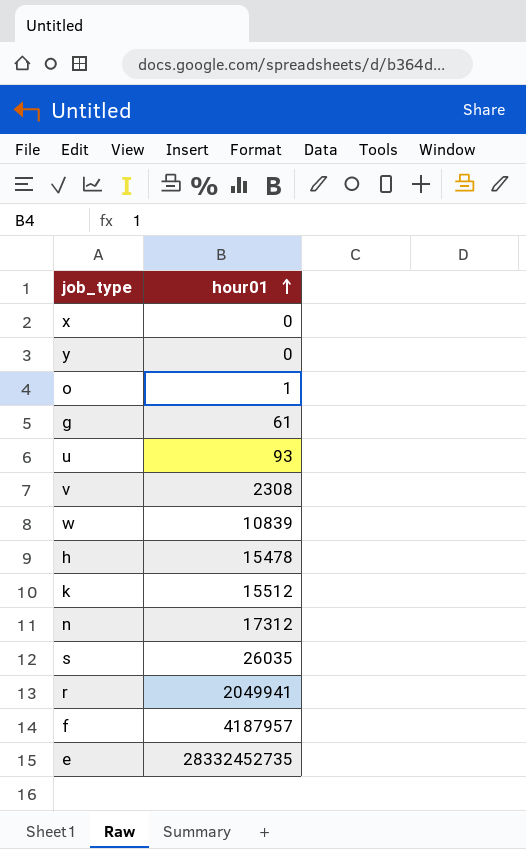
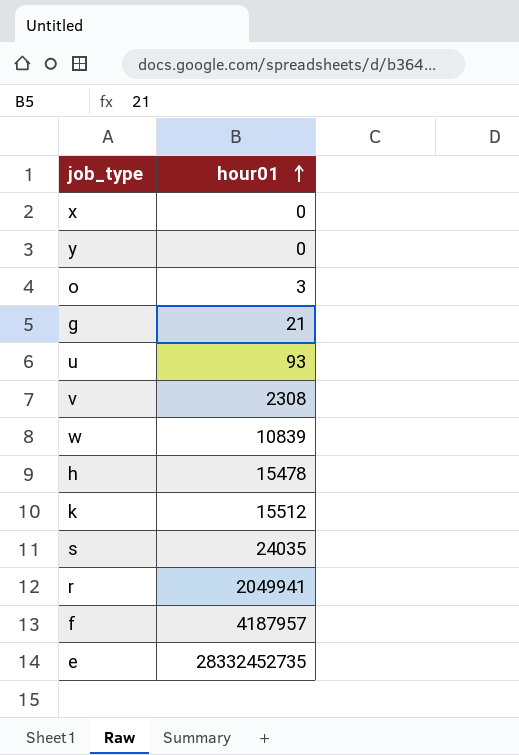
row n: 17312 -> none
o | hour01: 1 -> 3
g | hour01: 61 -> 21
s | hour01: 26035 -> 24035

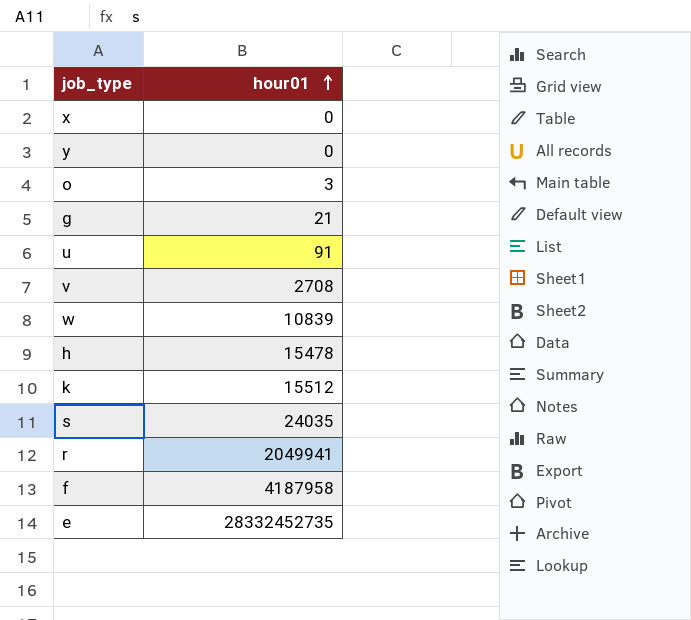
u | hour01: 93 -> 91
v | hour01: 2308 -> 2708
f | hour01: 4187957 -> 4187958

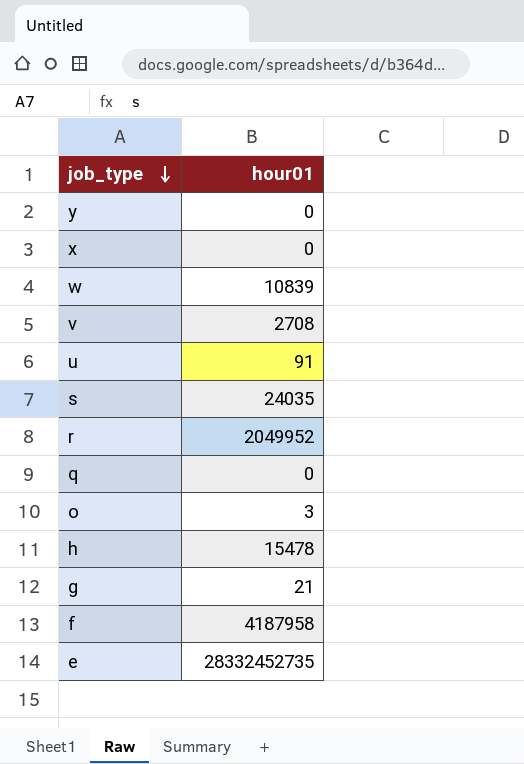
row order: hour01 ascending -> job_type descending
row k: 15512 -> none
r | hour01: 2049941 -> 2049952
row q: none -> 0

